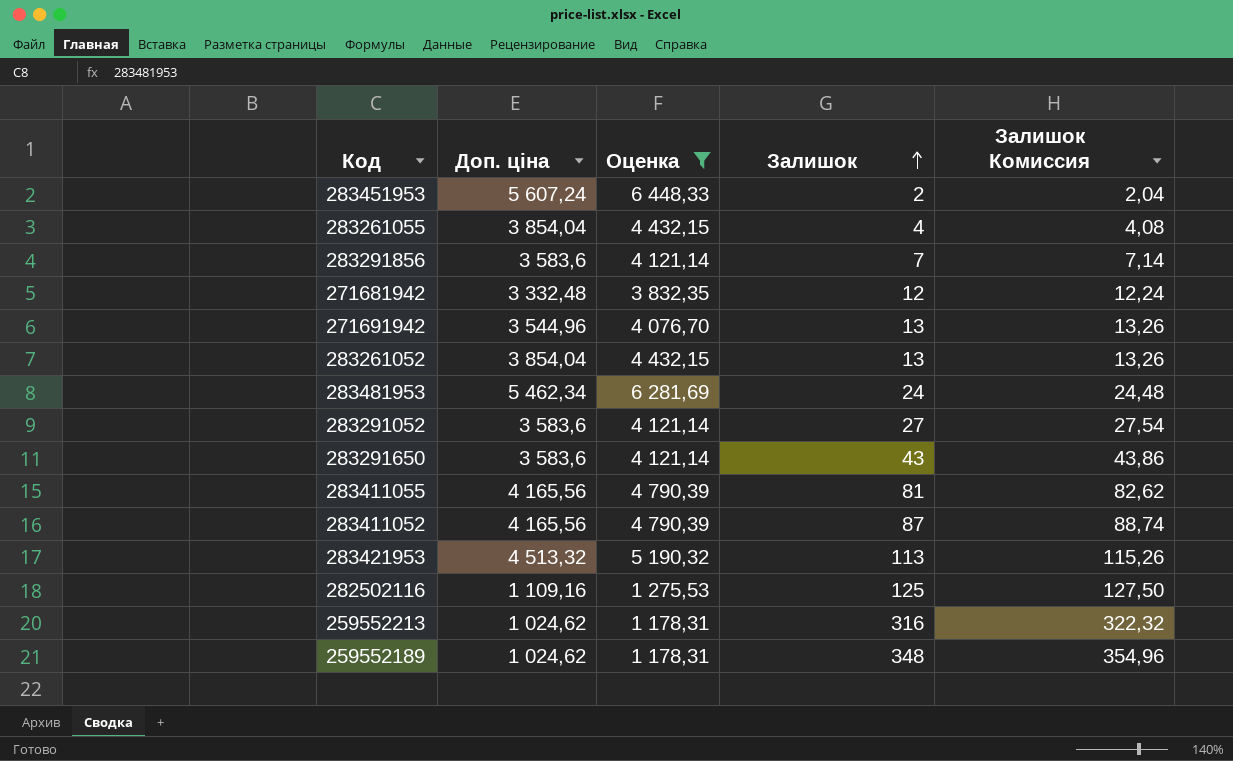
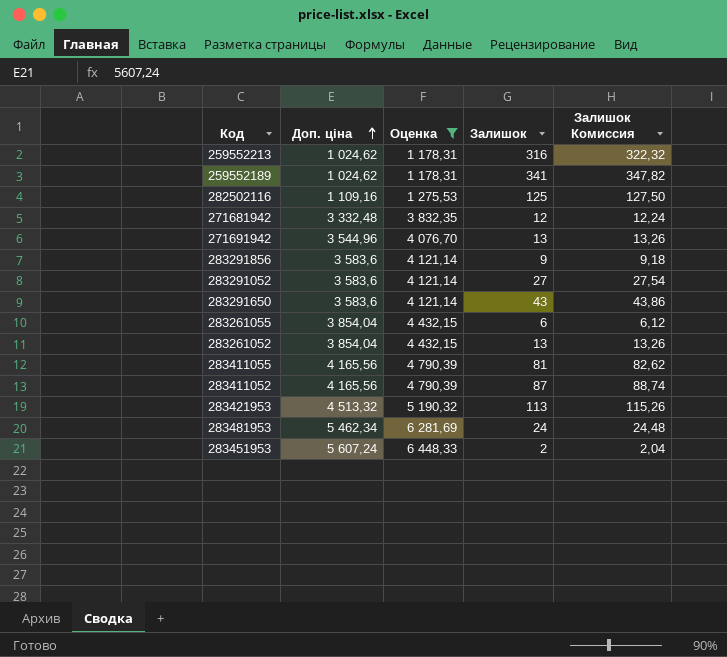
row order: Залишок ascending -> Доп. ціна ascending
259552189 | Залишок: 348 -> 341
259552189 | Залишок Комиссия: 354,96 -> 347,82
283291856 | Залишок: 7 -> 9
283291856 | Залишок Комиссия: 7,14 -> 9,18
283261055 | Залишок: 4 -> 6
283261055 | Залишок Комиссия: 4,08 -> 6,12

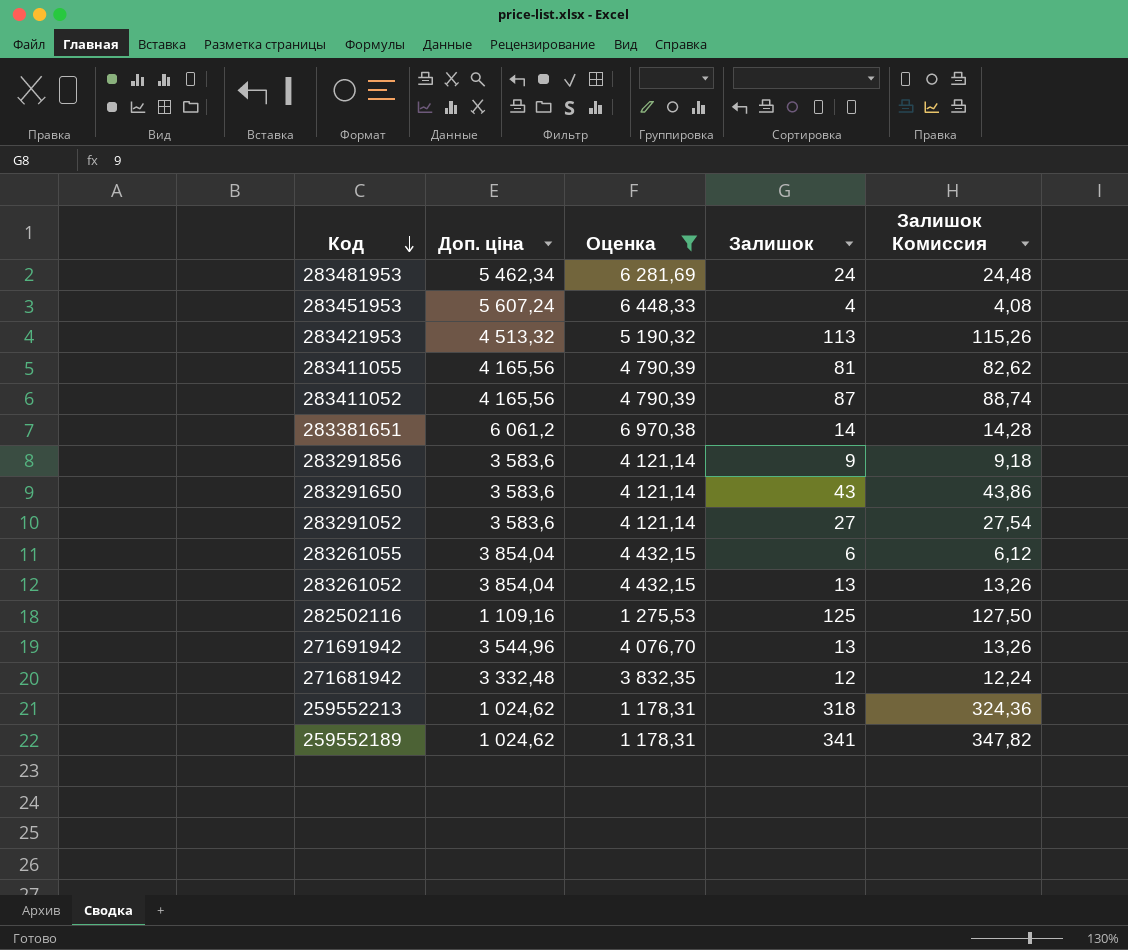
row order: Доп. ціна ascending -> Код descending
283451953 | Залишок: 2 -> 4
283451953 | Залишок Комиссия: 2,04 -> 4,08
row 283381651: none -> 6 061,2 | 6 970,38 | 14 | 14,28
259552213 | Залишок: 316 -> 318
259552213 | Залишок Комиссия: 322,32 -> 324,36

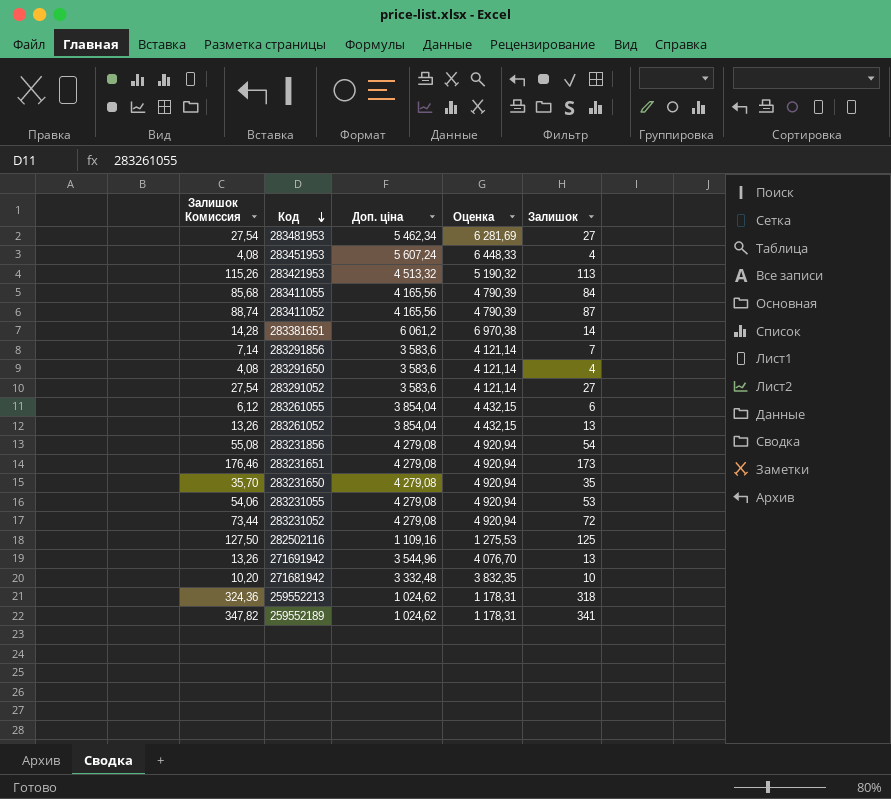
filter: Оценка != 4 920,94 -> none
column Залишок Комиссия | position: 5 -> 1
283481953 | Залишок Комиссия: 24,48 -> 27,54
283481953 | Залишок: 24 -> 27
283411055 | Залишок Комиссия: 82,62 -> 85,68
283411055 | Залишок: 81 -> 84
283291856 | Залишок Комиссия: 9,18 -> 7,14
283291856 | Залишок: 9 -> 7
283291650 | Залишок Комиссия: 43,86 -> 4,08
283291650 | Залишок: 43 -> 4
271681942 | Залишок Комиссия: 12,24 -> 10,20
271681942 | Залишок: 12 -> 10

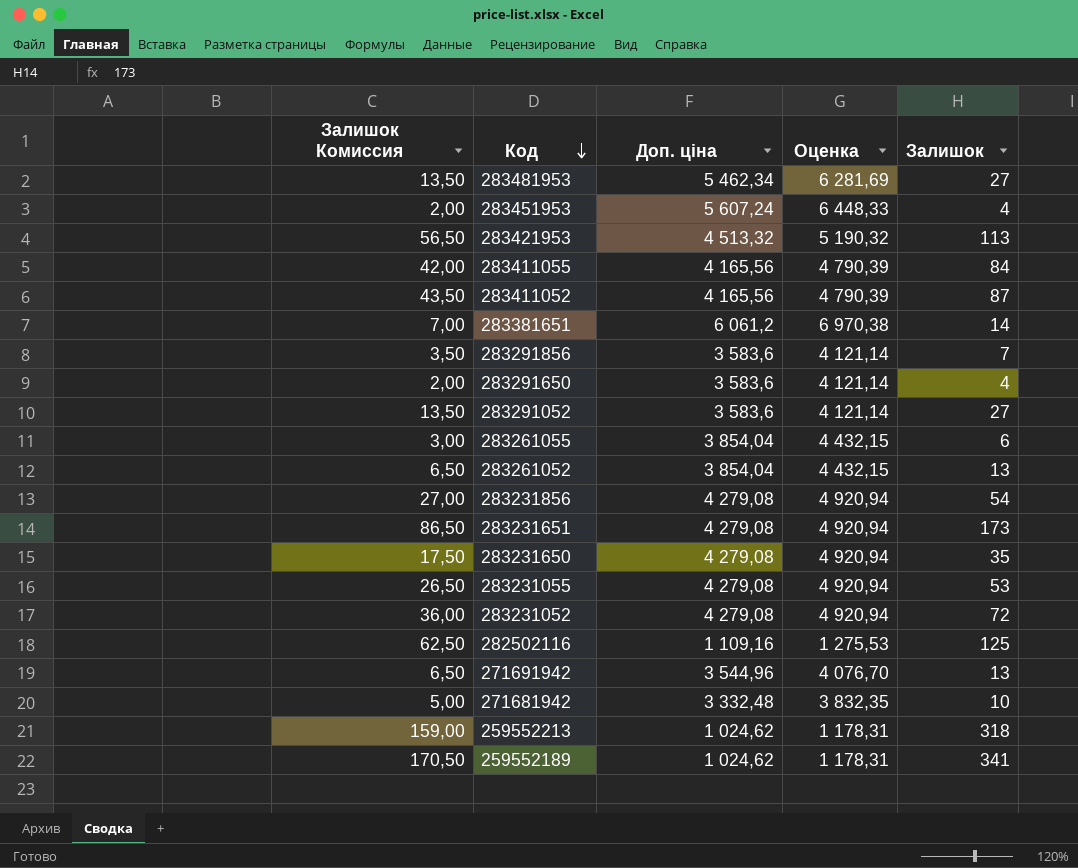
column Залишок Комиссия | formula: [Залишок] * 1,02 -> [Залишок] * 0,5

